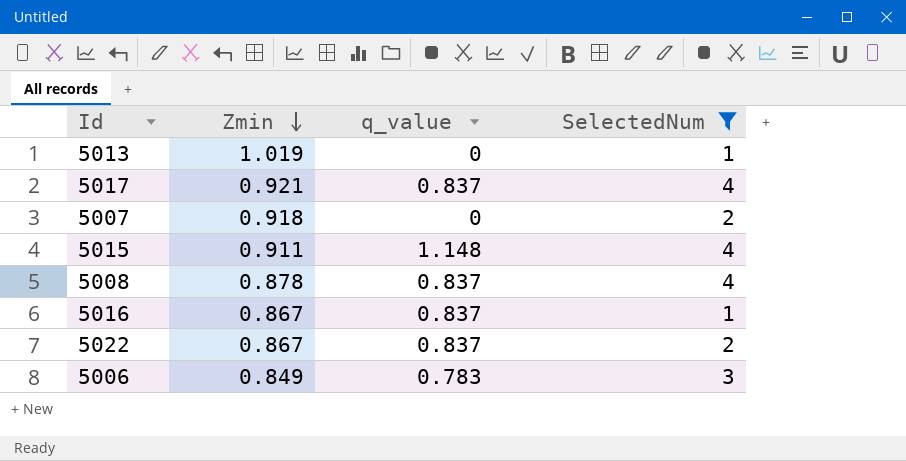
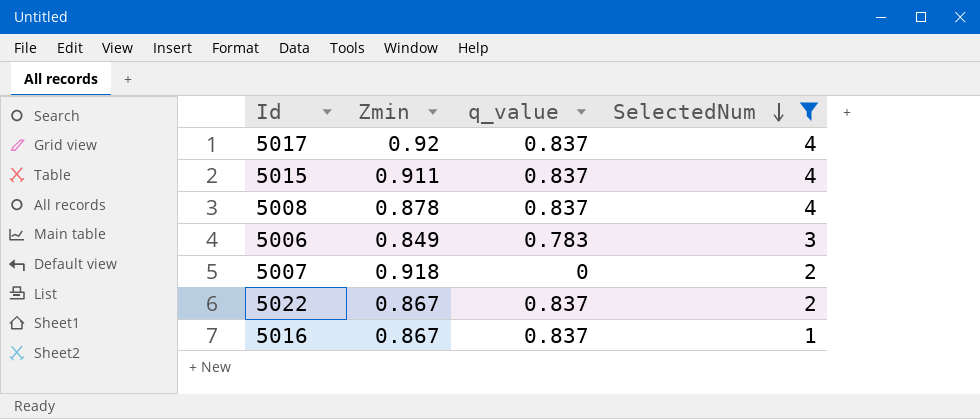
row order: Zmin descending -> SelectedNum descending
row 5013: 1.019 | 0 | 1 -> none
5017 | Zmin: 0.921 -> 0.92
5015 | q_value: 1.148 -> 0.837

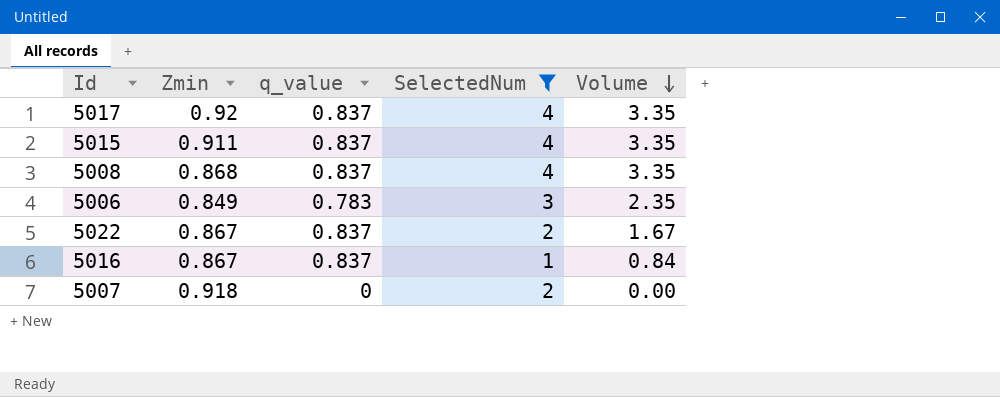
row order: SelectedNum descending -> Volume descending
column Volume | formula: none -> [q_value] * [SelectedNum]
5008 | Zmin: 0.878 -> 0.868

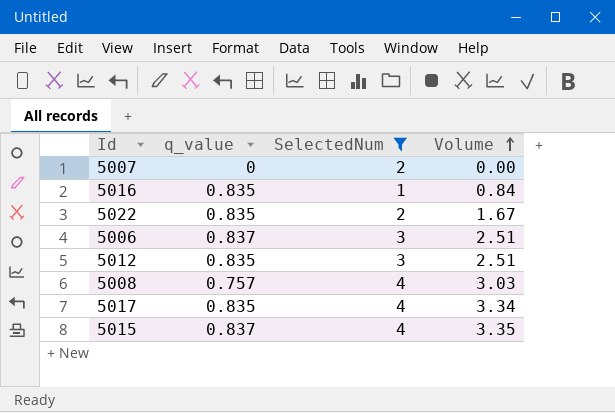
row order: Volume descending -> Volume ascending
column Zmin | position: 2 -> none
5016 | q_value: 0.837 -> 0.835
5022 | q_value: 0.837 -> 0.835
5006 | q_value: 0.783 -> 0.837
5006 | Volume: 2.35 -> 2.51
row 5012: none -> 0.835 | 3 | 2.51
5008 | q_value: 0.837 -> 0.757
5008 | Volume: 3.35 -> 3.03
5017 | q_value: 0.837 -> 0.835
5017 | Volume: 3.35 -> 3.34

